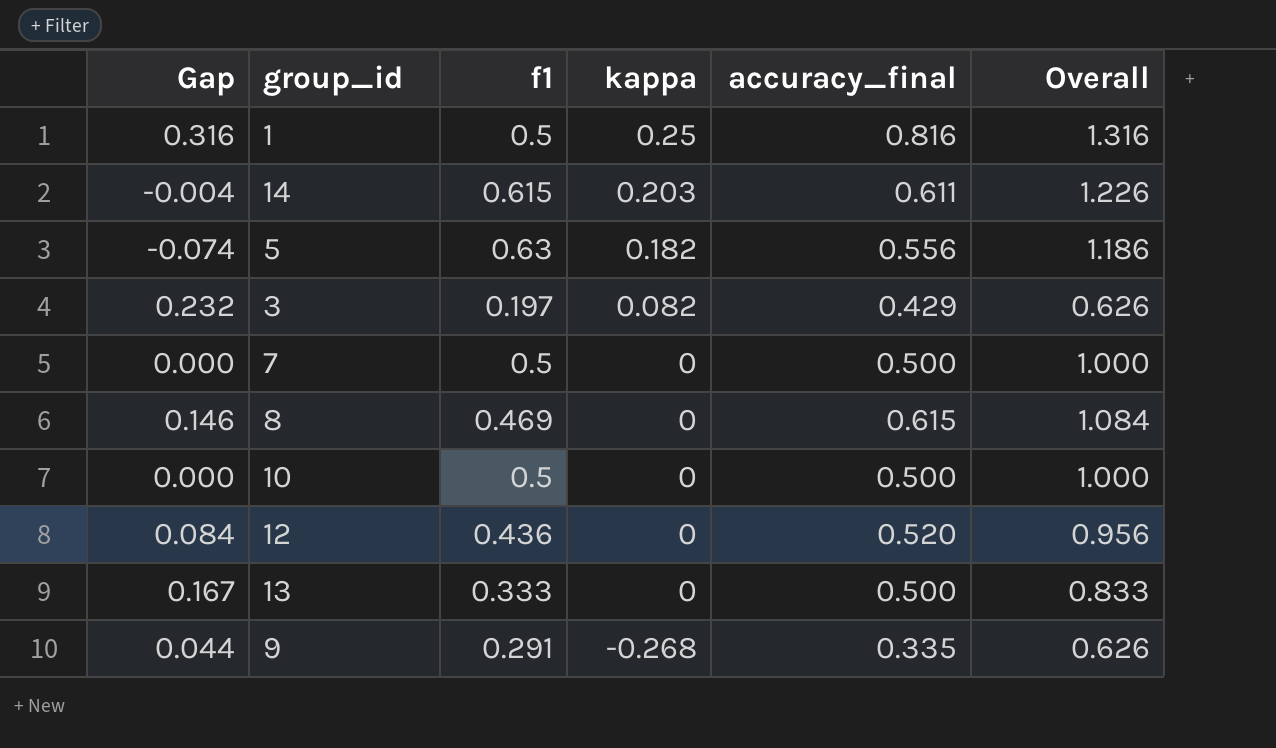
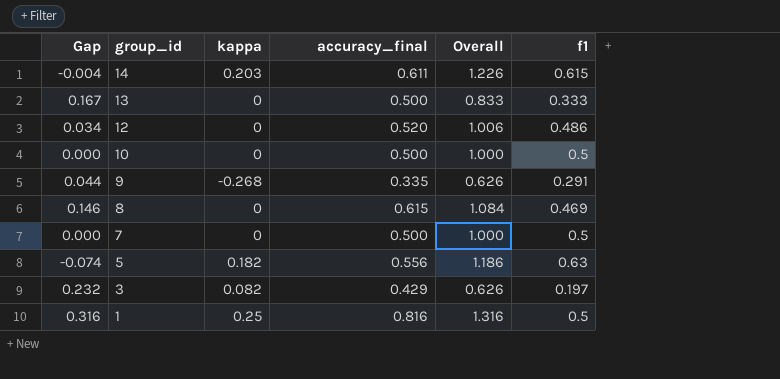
row order: kappa descending -> group_id descending
column f1 | position: 3 -> 6
12 | Gap: 0.084 -> 0.034
12 | Overall: 0.956 -> 1.006
12 | f1: 0.436 -> 0.486

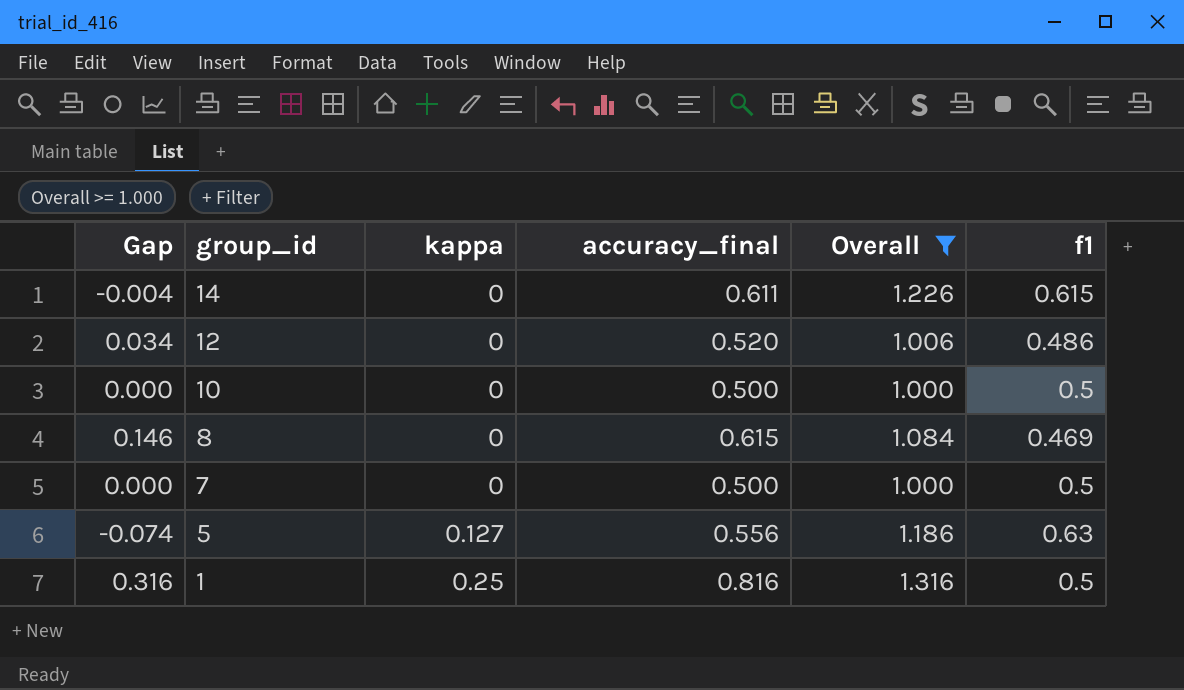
filter: none -> Overall >= 1.000
14 | kappa: 0.203 -> 0
5 | kappa: 0.182 -> 0.127

